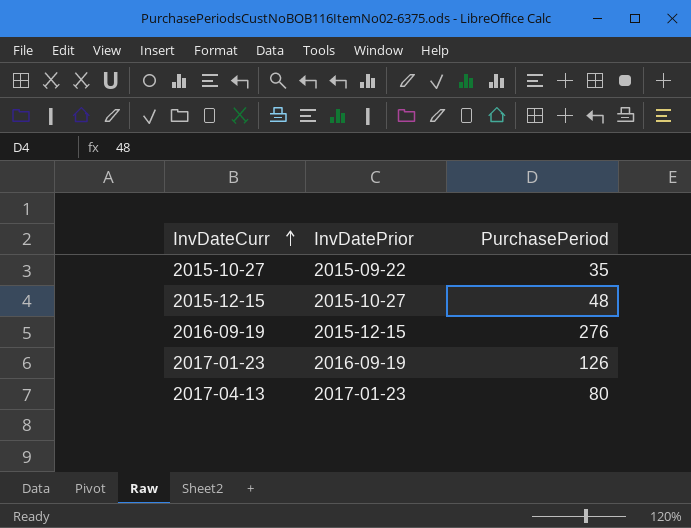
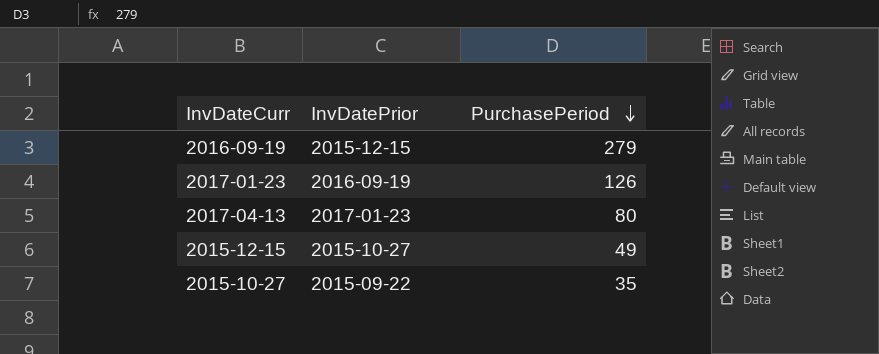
row order: InvDateCurr ascending -> PurchasePeriod descending
2016-09-19 | PurchasePeriod: 276 -> 279
2015-12-15 | PurchasePeriod: 48 -> 49

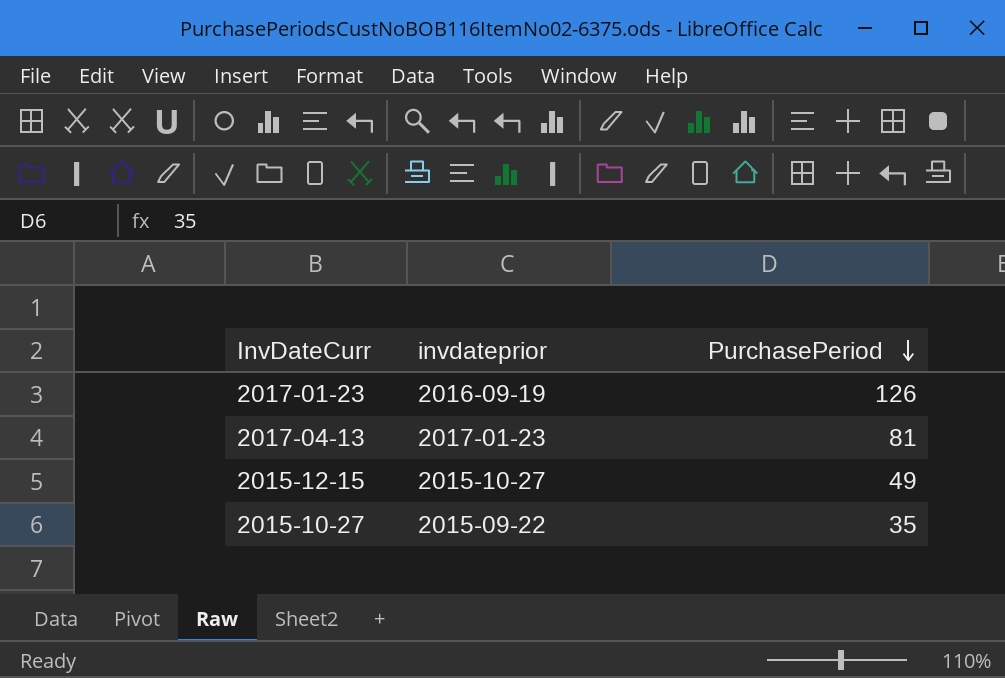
column name: InvDatePrior -> invdateprior
row 2016-09-19: 2015-12-15 | 279 -> none
2017-04-13 | PurchasePeriod: 80 -> 81

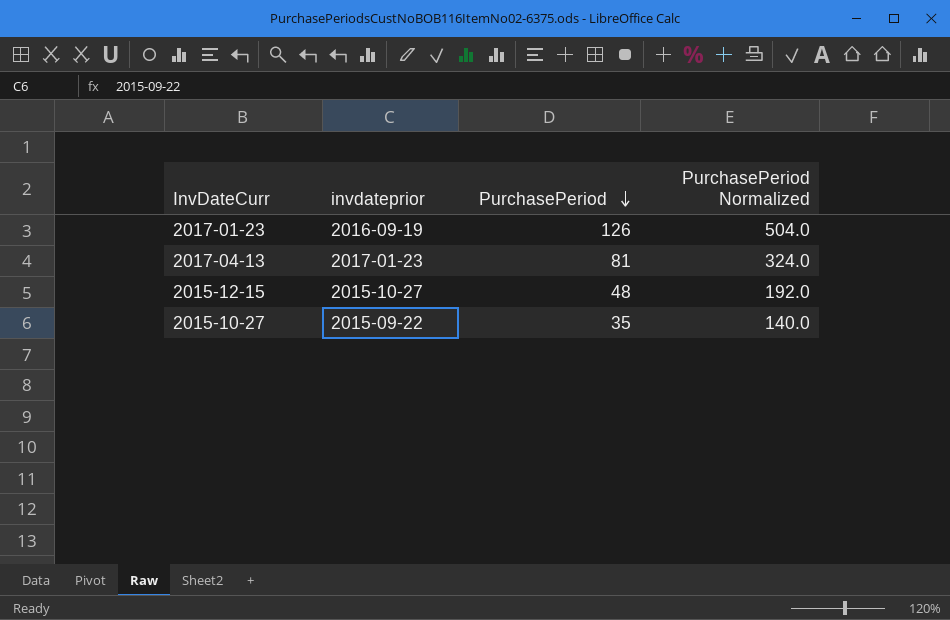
column PurchasePeriod Normalized | formula: none -> [PurchasePeriod] * 4
2015-12-15 | PurchasePeriod: 49 -> 48

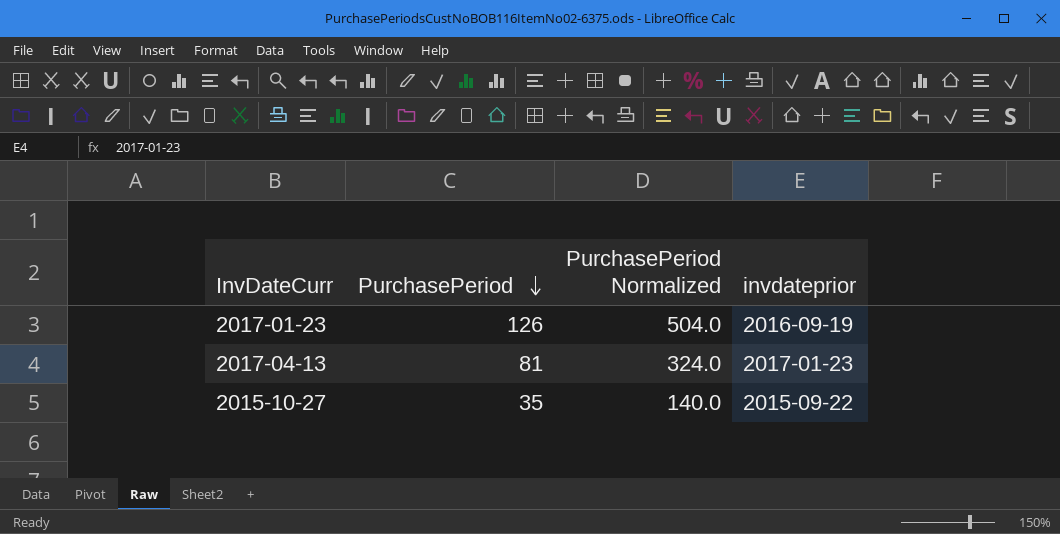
column invdateprior | position: 2 -> 4
row 2015-12-15: 2015-10-27 | 48 | 192.0 -> none

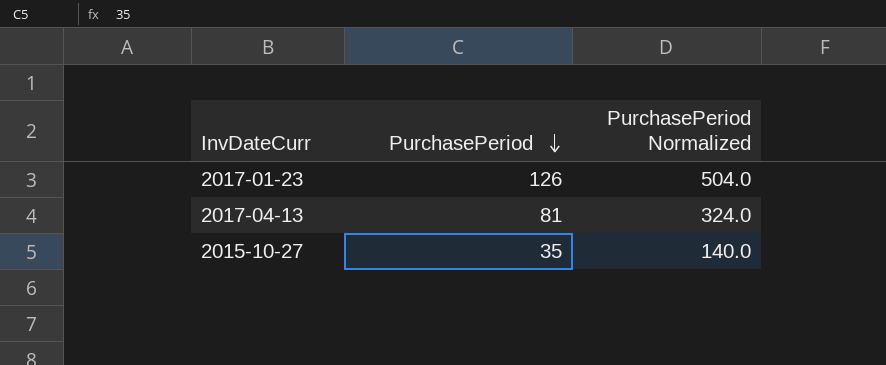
column invdateprior | position: 4 -> none

